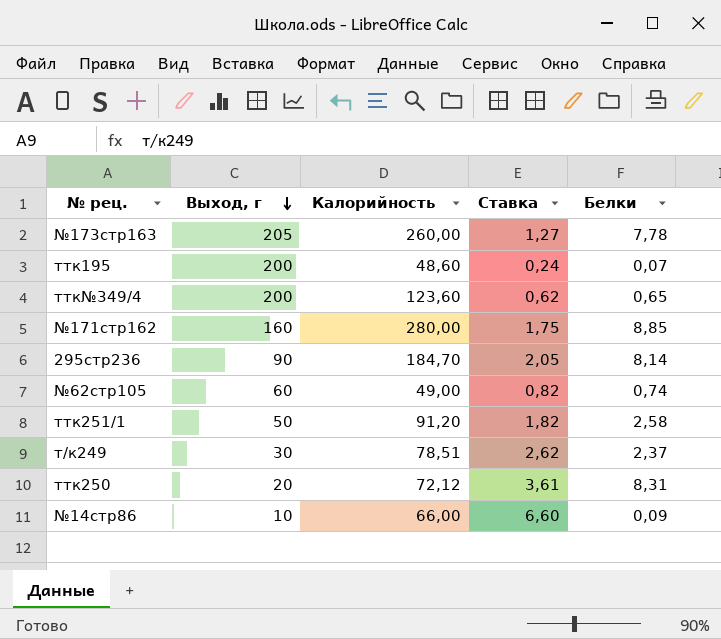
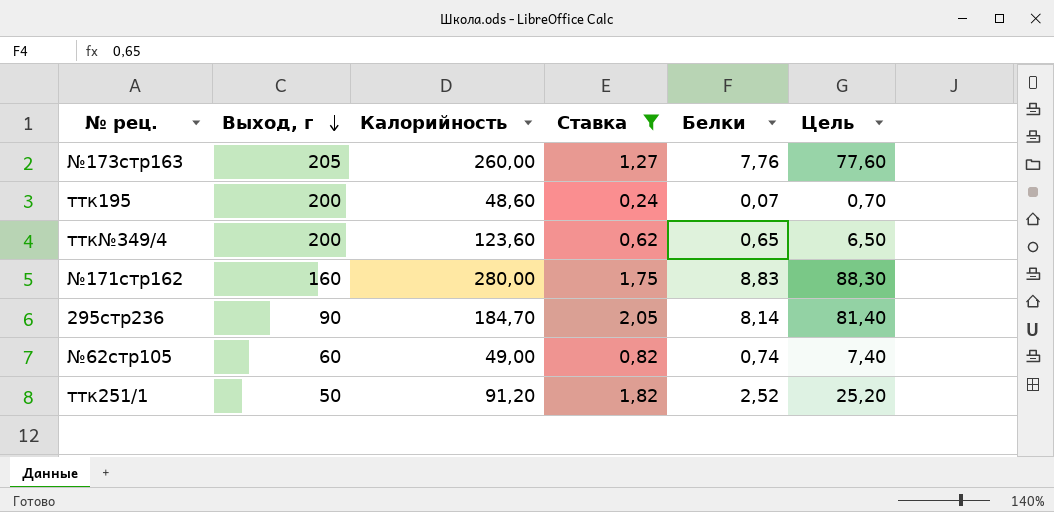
filter: none -> Ставка <= 2,05
column Цель | formula: none -> [Белки] * 10
№173стр163 | Белки: 7,78 -> 7,76
№171стр162 | Белки: 8,85 -> 8,83
ттк251/1 | Белки: 2,58 -> 2,52

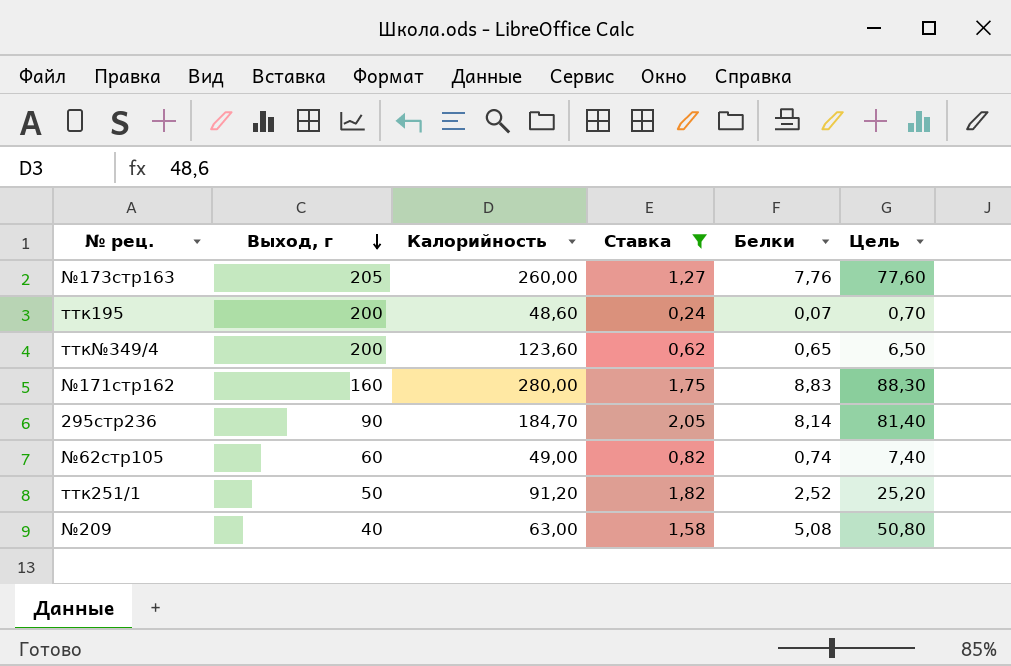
row №209: none -> 40 | 63,00 | 1,58 | 5,08 | 50,80

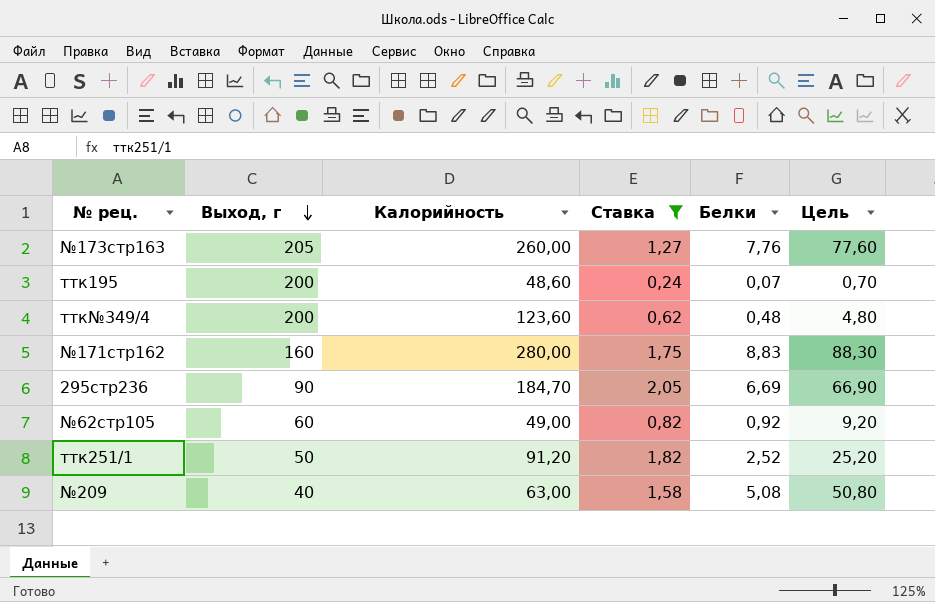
ттк№349/4 | Белки: 0,65 -> 0,48
ттк№349/4 | Цель: 6,50 -> 4,80
295стр236 | Белки: 8,14 -> 6,69
295стр236 | Цель: 81,40 -> 66,90
№62стр105 | Белки: 0,74 -> 0,92
№62стр105 | Цель: 7,40 -> 9,20

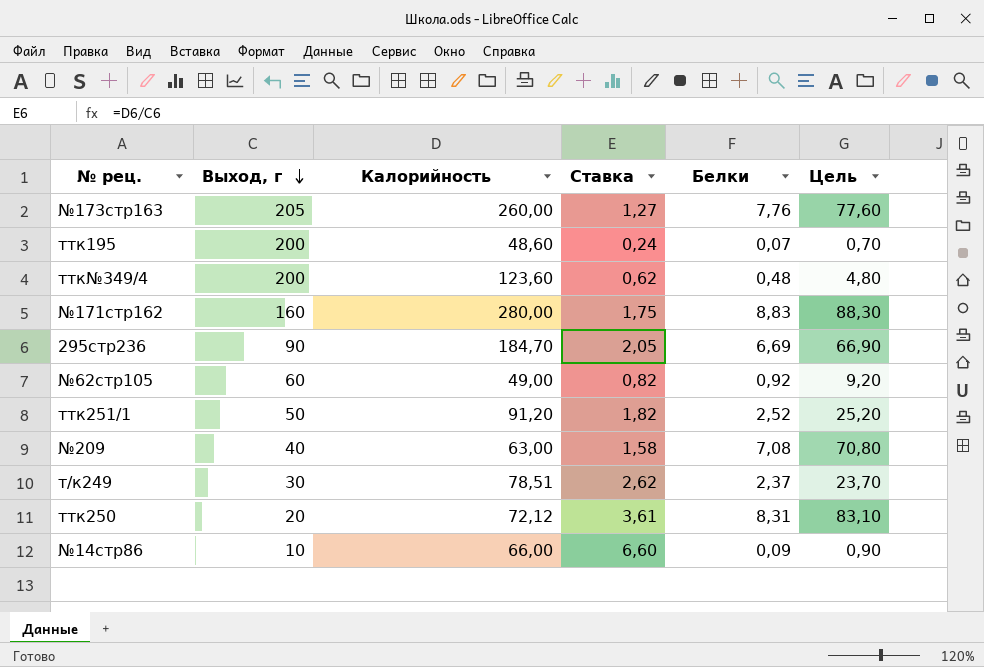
filter: Ставка <= 2,05 -> none
№209 | Белки: 5,08 -> 7,08
№209 | Цель: 50,80 -> 70,80

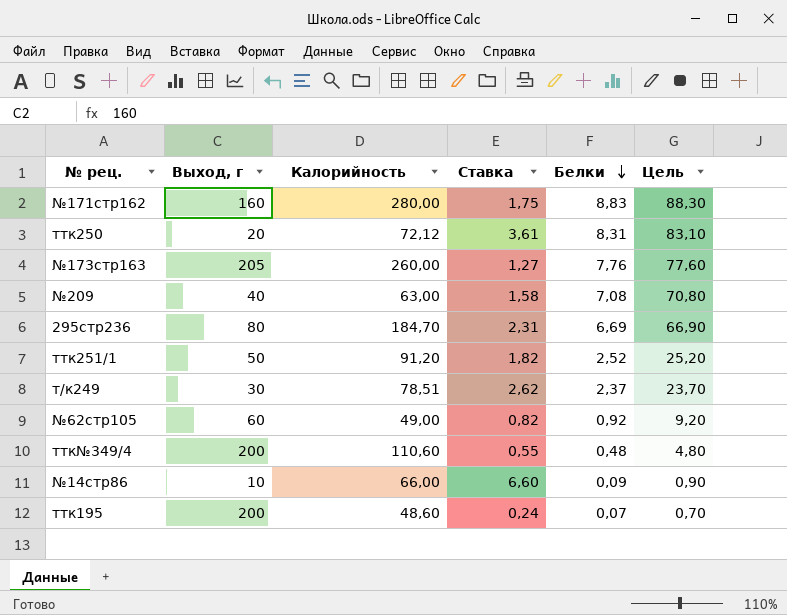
row order: Выход, г descending -> Белки descending
295стр236 | Выход, г: 90 -> 80
295стр236 | Ставка: 2,05 -> 2,31
ттк№349/4 | Калорийность: 123,60 -> 110,60
ттк№349/4 | Ставка: 0,62 -> 0,55

